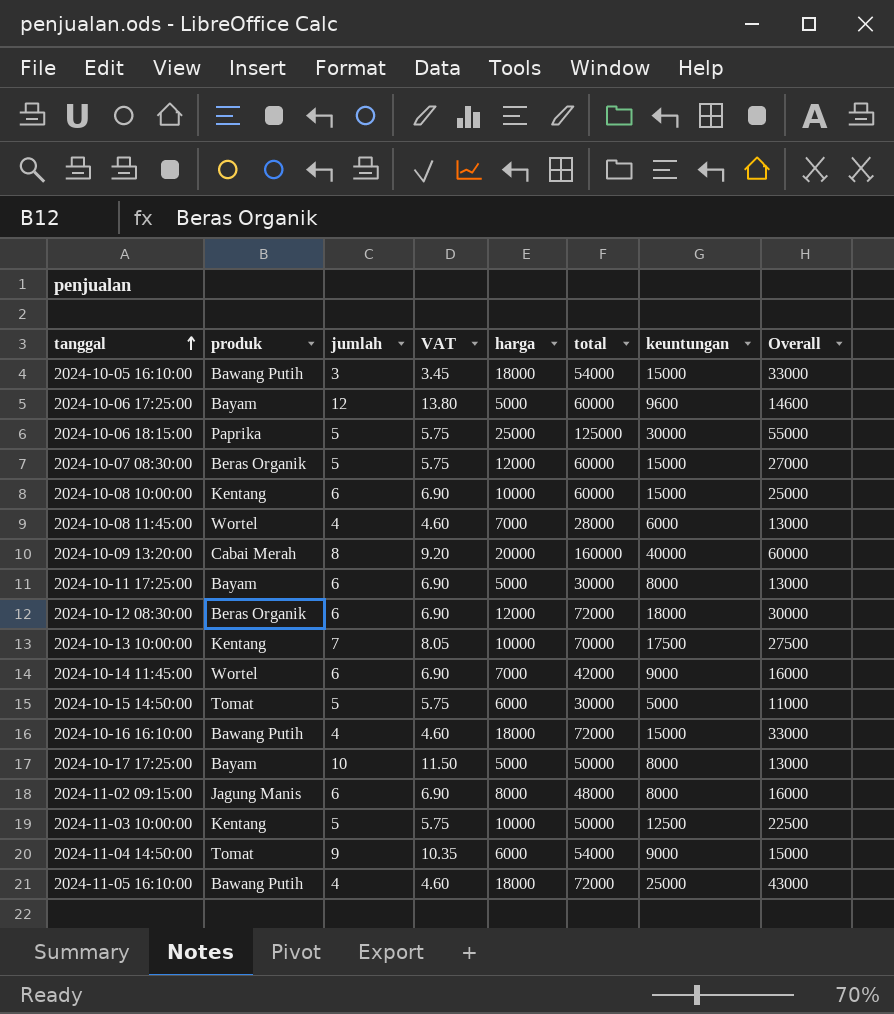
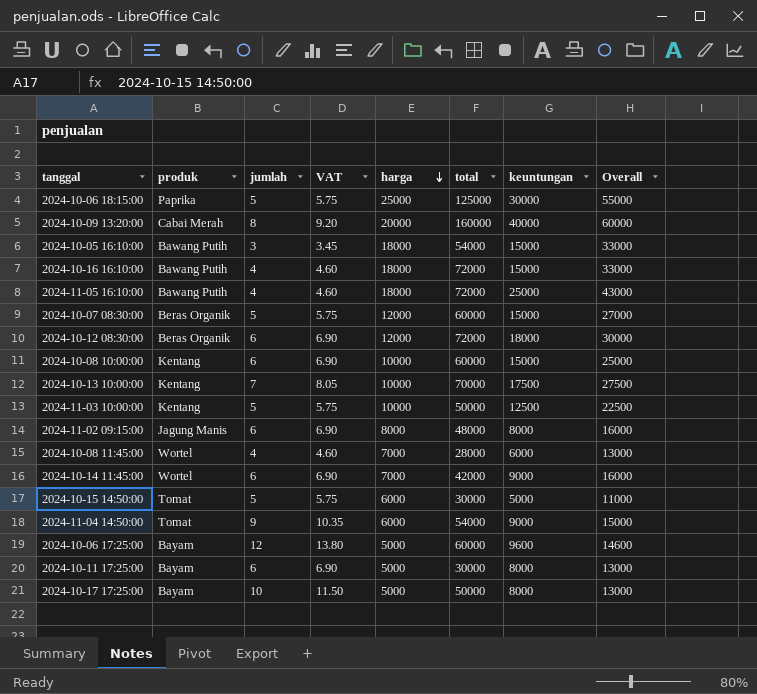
row order: tanggal ascending -> harga descending

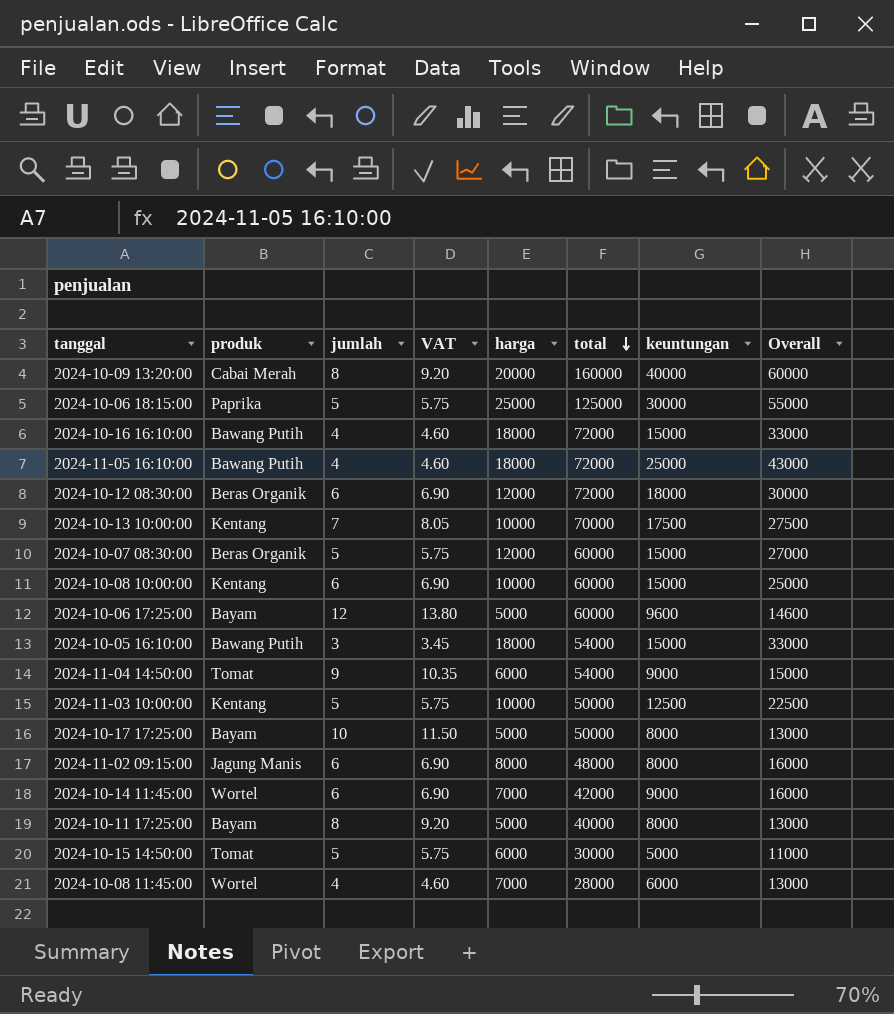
row order: harga descending -> total descending
2024-10-11 17:25:00 | jumlah: 6 -> 8
2024-10-11 17:25:00 | VAT: 6.90 -> 9.20
2024-10-11 17:25:00 | total: 30000 -> 40000

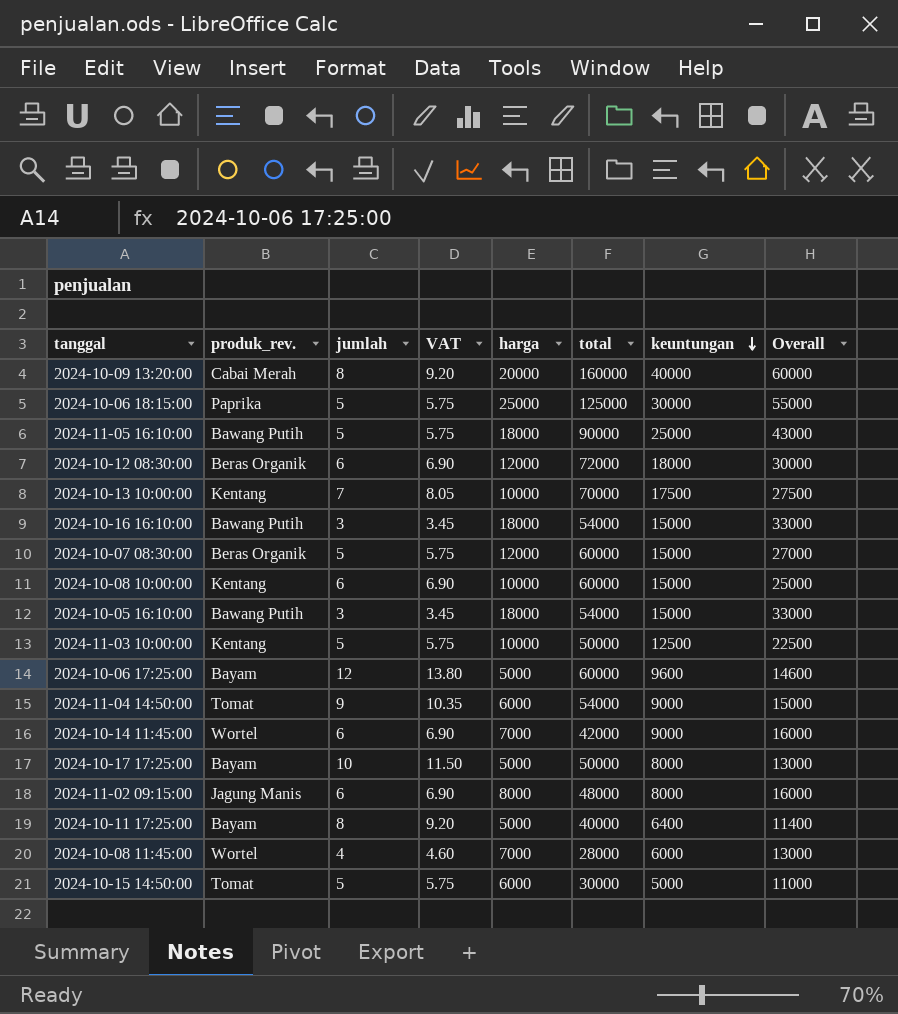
row order: total descending -> keuntungan descending
column name: produk -> produk_rev.
2024-11-05 16:10:00 | jumlah: 4 -> 5
2024-11-05 16:10:00 | VAT: 4.60 -> 5.75
2024-11-05 16:10:00 | total: 72000 -> 90000
2024-10-16 16:10:00 | jumlah: 4 -> 3
2024-10-16 16:10:00 | VAT: 4.60 -> 3.45
2024-10-16 16:10:00 | total: 72000 -> 54000
2024-10-11 17:25:00 | keuntungan: 8000 -> 6400
2024-10-11 17:25:00 | Overall: 13000 -> 11400

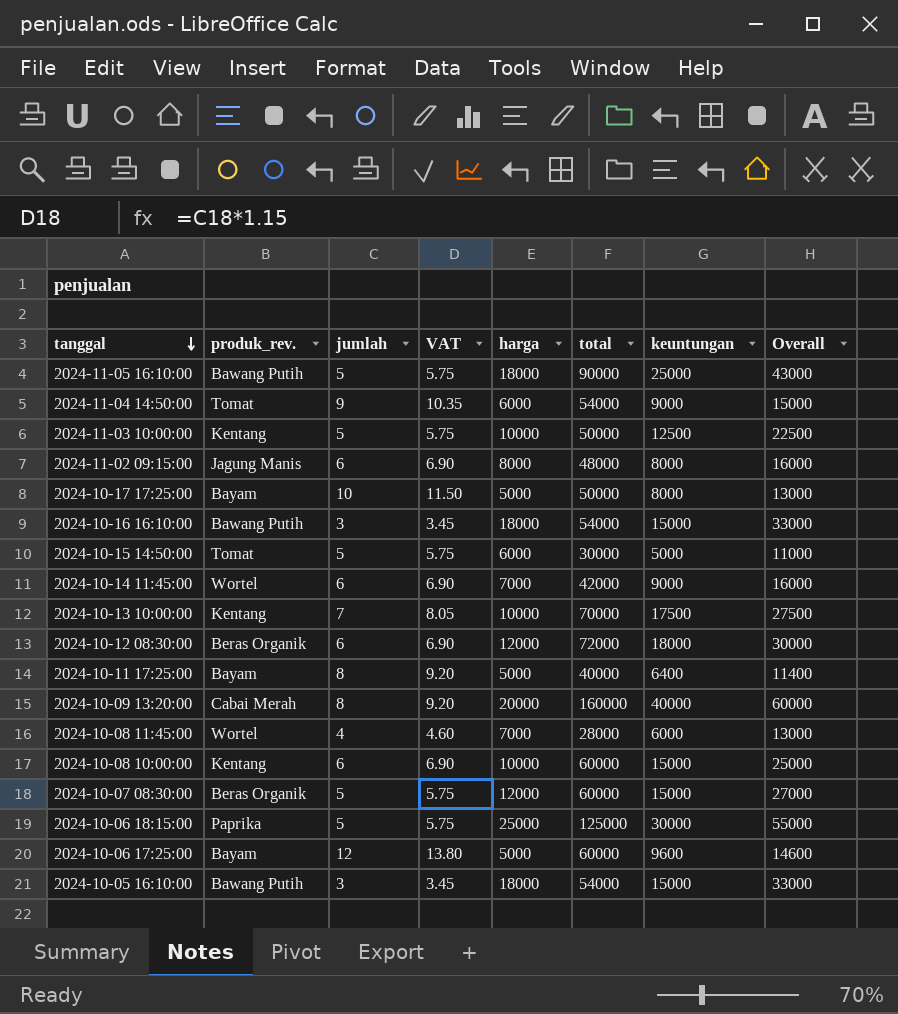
row order: keuntungan descending -> tanggal descending

